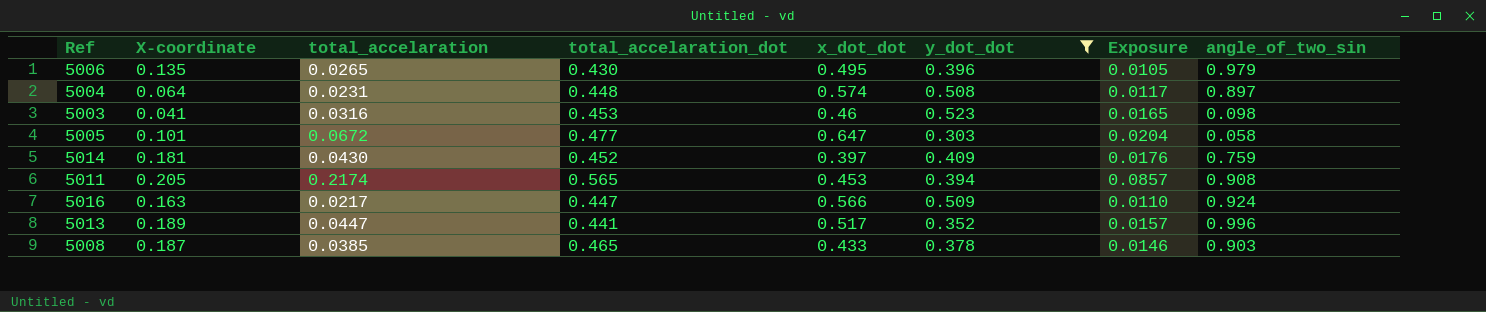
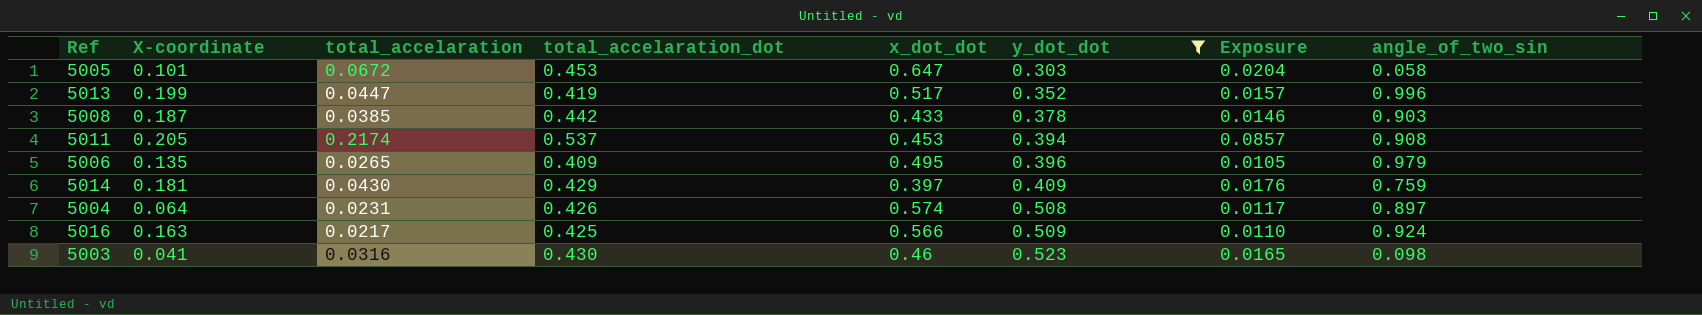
row order: none -> y_dot_dot ascending
5005 | total_accelaration_dot: 0.477 -> 0.453
5013 | X-coordinate: 0.189 -> 0.199
5013 | total_accelaration_dot: 0.441 -> 0.419
5008 | total_accelaration_dot: 0.465 -> 0.442
5011 | total_accelaration_dot: 0.565 -> 0.537
5006 | total_accelaration_dot: 0.430 -> 0.409
5014 | total_accelaration_dot: 0.452 -> 0.429
5004 | total_accelaration_dot: 0.448 -> 0.426
5016 | total_accelaration_dot: 0.447 -> 0.425
5003 | total_accelaration_dot: 0.453 -> 0.430

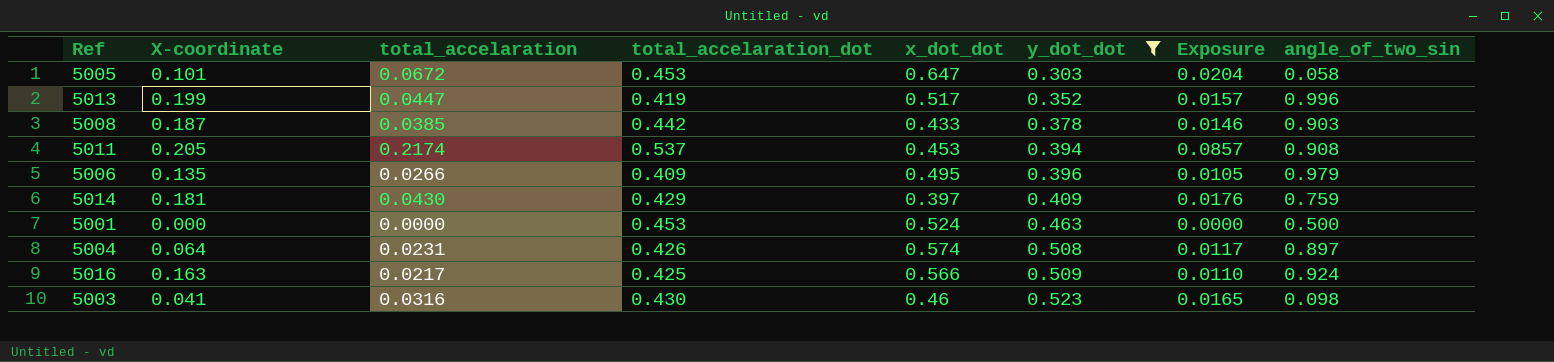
5006 | total_accelaration: 0.0265 -> 0.0266
row 5001: none -> 0.000 | 0.0000 | 0.453 | 0.524 | 0.463 | 0.0000 | 0.500

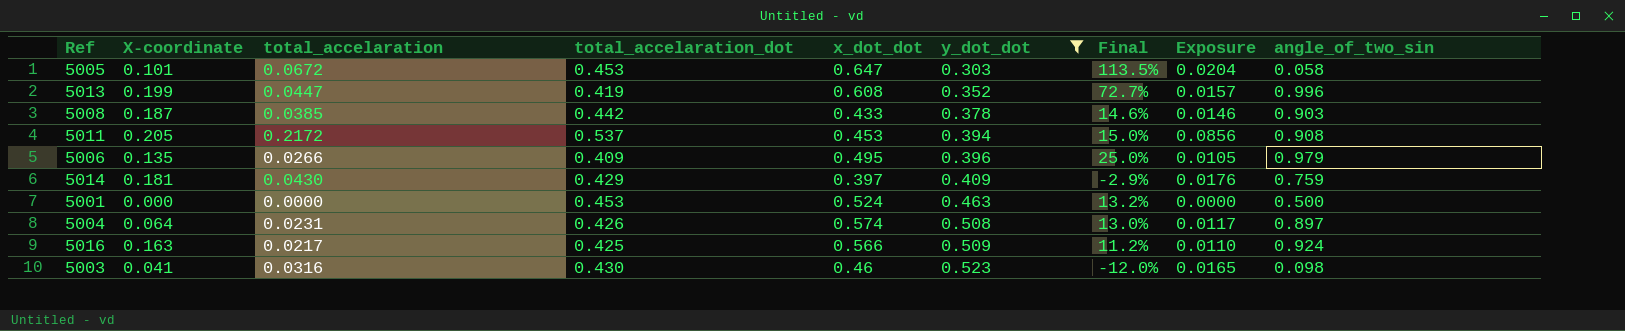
column Final | formula: none -> ([x_dot_dot] - [y_dot_dot]) / [y_dot_dot]
5013 | x_dot_dot: 0.517 -> 0.608
5011 | total_accelaration: 0.2174 -> 0.2172
5011 | Exposure: 0.0857 -> 0.0856

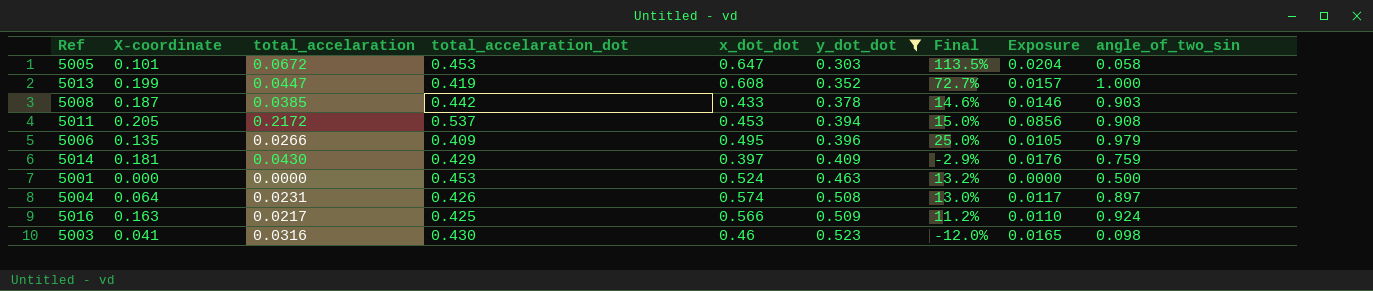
5013 | angle_of_two_sin: 0.996 -> 1.000

